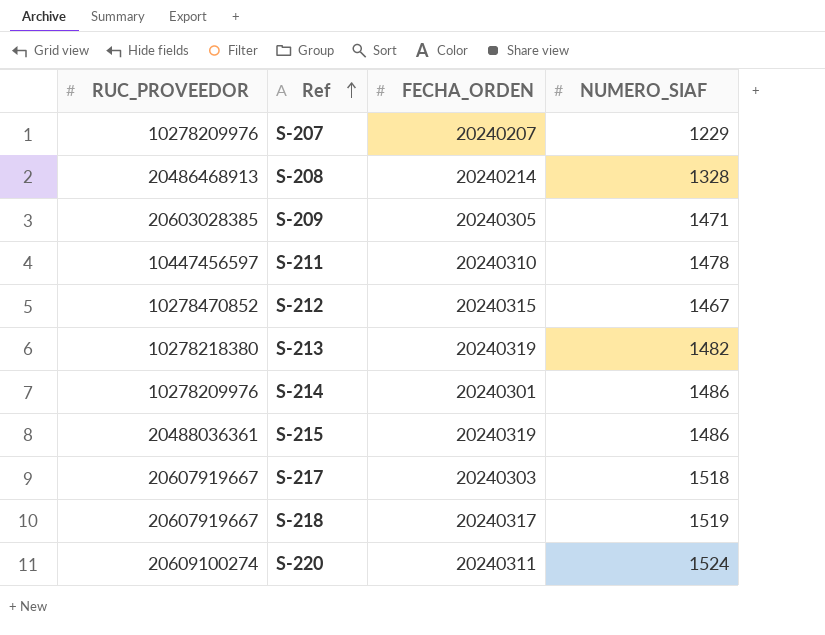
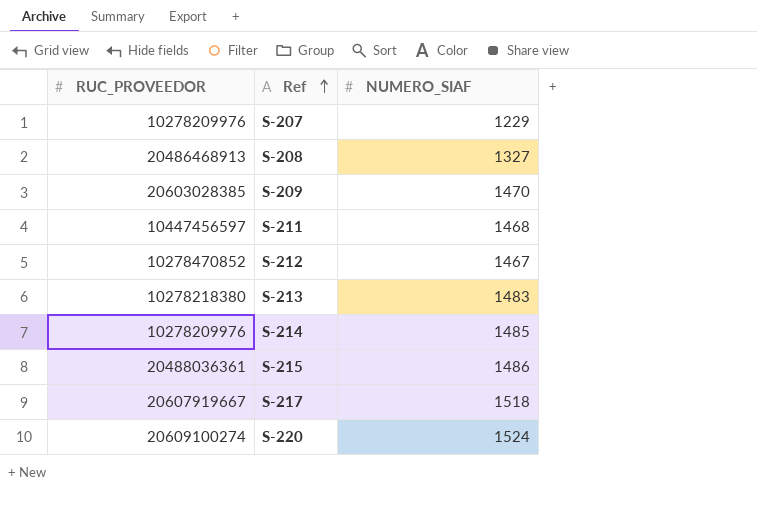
column FECHA_ORDEN | position: 3 -> none
row S-218: 20607919667 | 20240317 | 1519 -> none
S-208 | NUMERO_SIAF: 1328 -> 1327
S-209 | NUMERO_SIAF: 1471 -> 1470
S-211 | NUMERO_SIAF: 1478 -> 1468
S-213 | NUMERO_SIAF: 1482 -> 1483
S-214 | NUMERO_SIAF: 1486 -> 1485

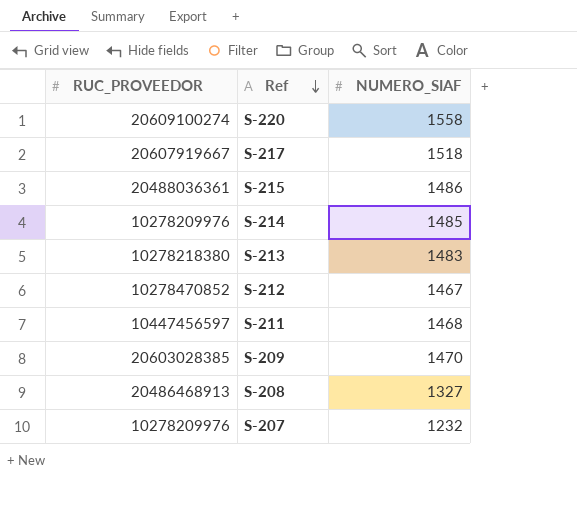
row order: Ref ascending -> Ref descending
S-220 | NUMERO_SIAF: 1524 -> 1558
S-207 | NUMERO_SIAF: 1229 -> 1232

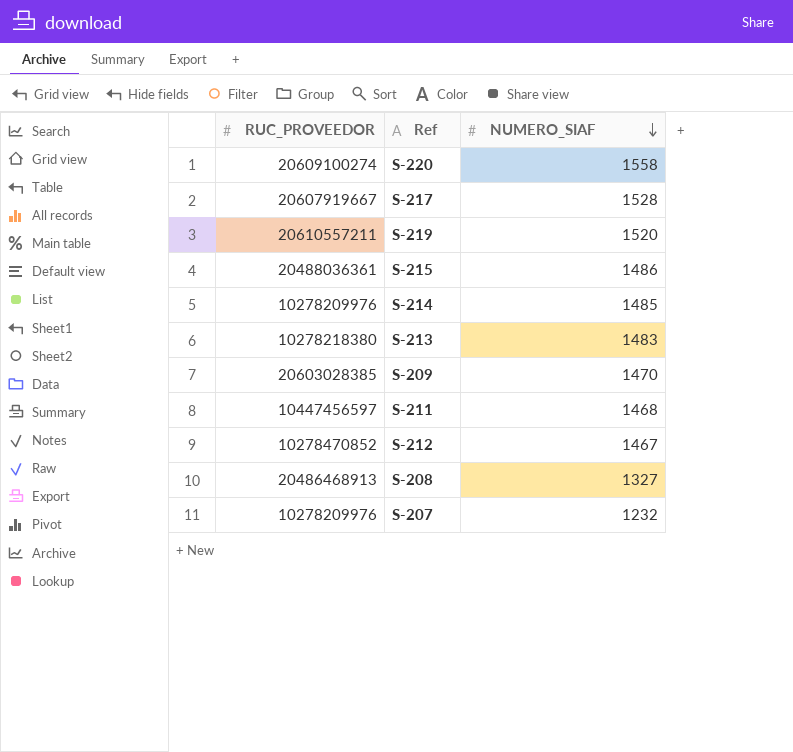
row order: Ref descending -> NUMERO_SIAF descending
S-217 | NUMERO_SIAF: 1518 -> 1528
row S-219: none -> 20610557211 | 1520

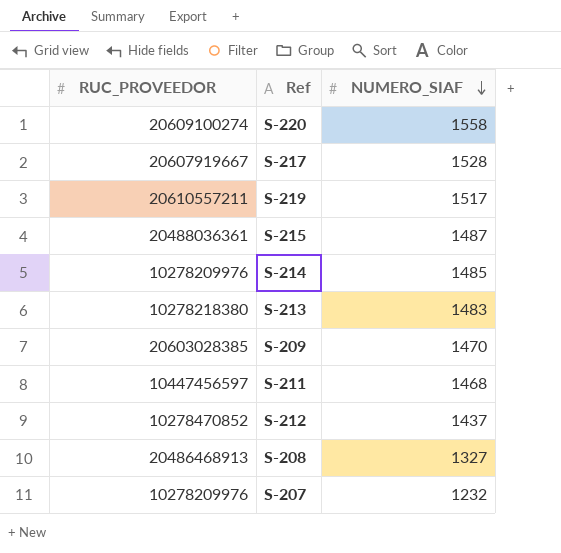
S-219 | NUMERO_SIAF: 1520 -> 1517
S-215 | NUMERO_SIAF: 1486 -> 1487
S-212 | NUMERO_SIAF: 1467 -> 1437

